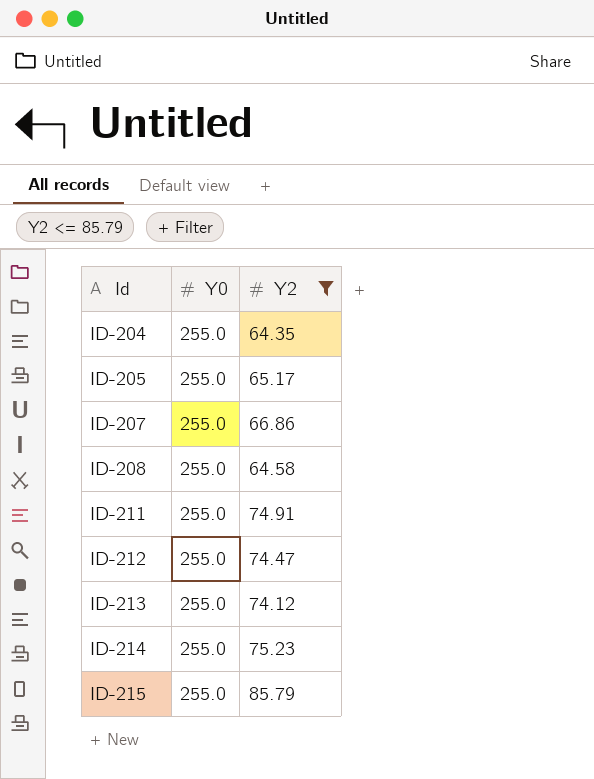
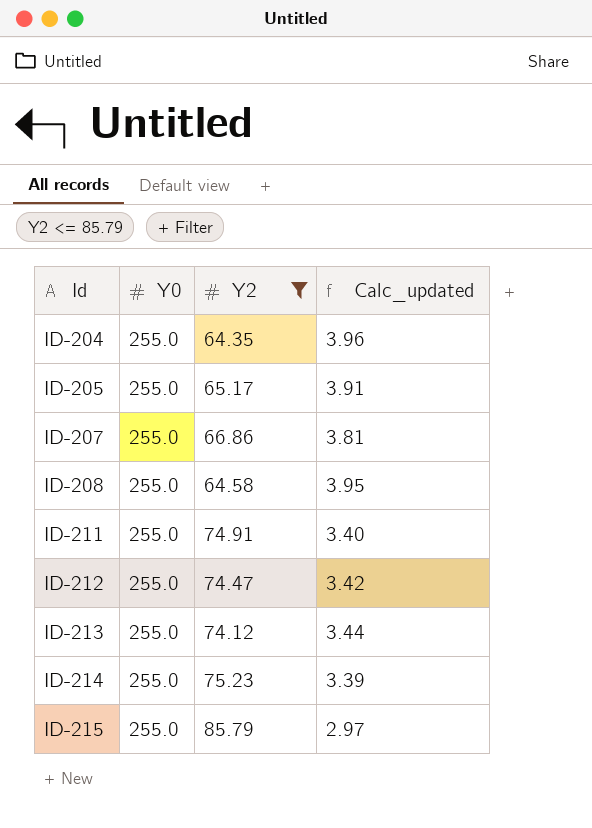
column Calc_updated | formula: none -> [Y0] / [Y2]

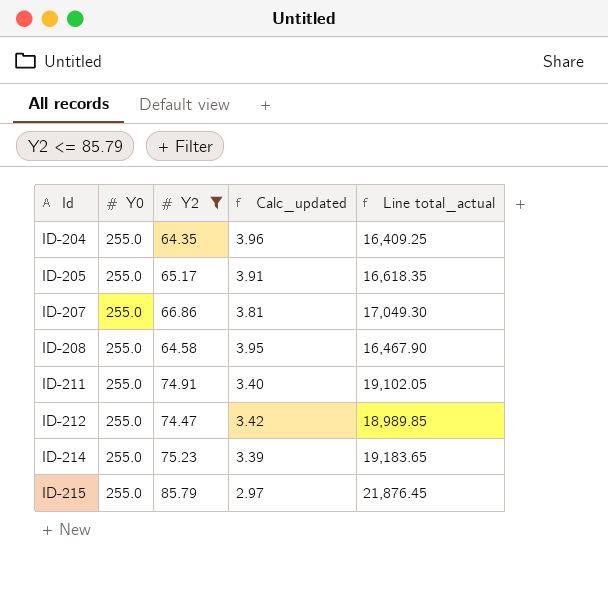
column Line total_actual | formula: none -> [Y0] * [Y2]
row ID-213: 255.0 | 74.12 | 3.44 -> none

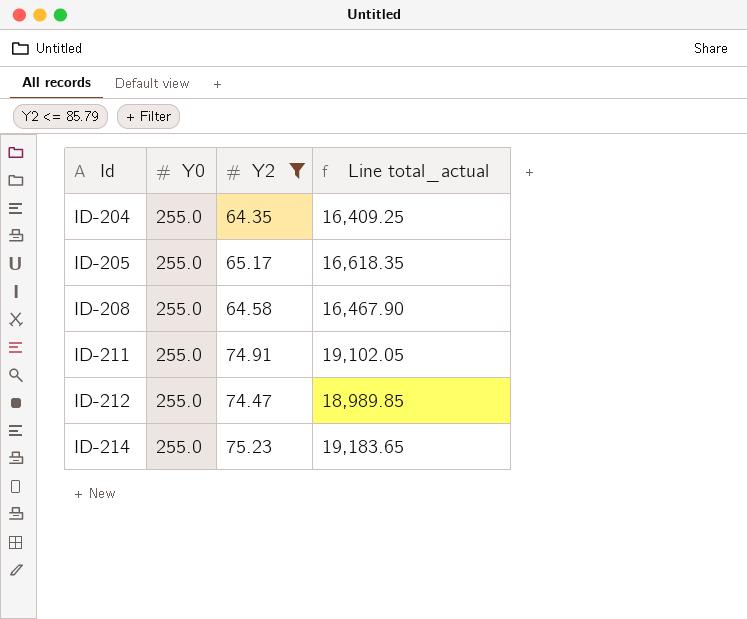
column Calc_updated | formula: [Y0] / [Y2] -> none
row ID-207: 255.0 | 66.86 | 3.81 | 17,049.30 -> none
row ID-215: 255.0 | 85.79 | 2.97 | 21,876.45 -> none

